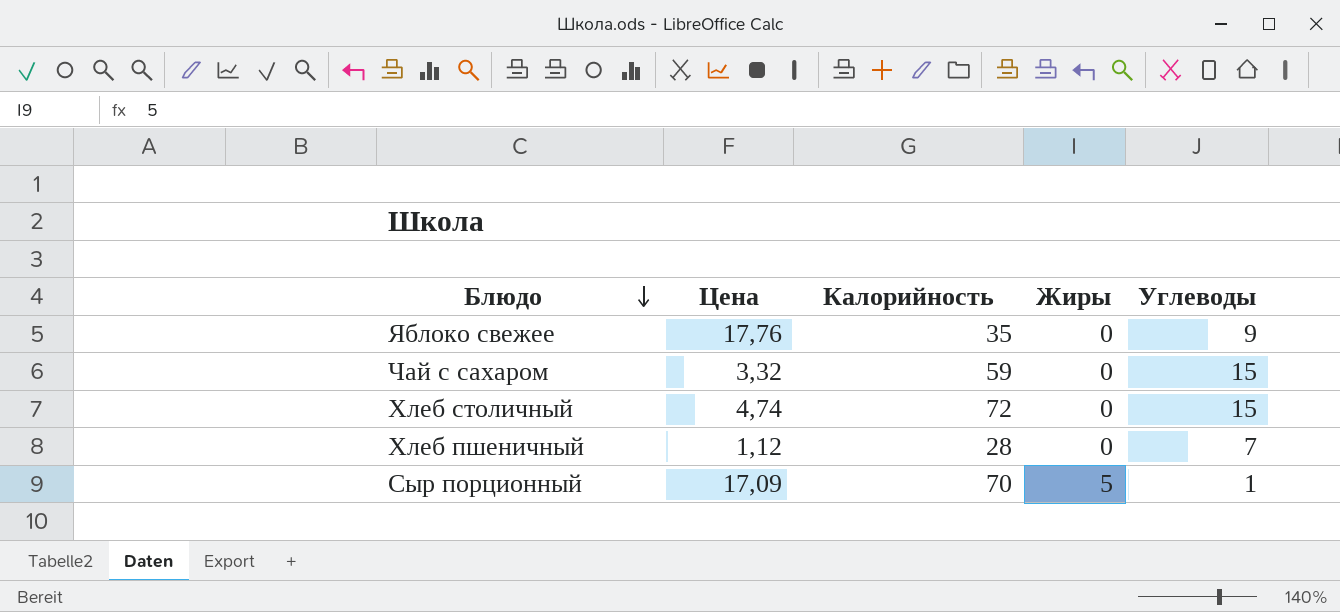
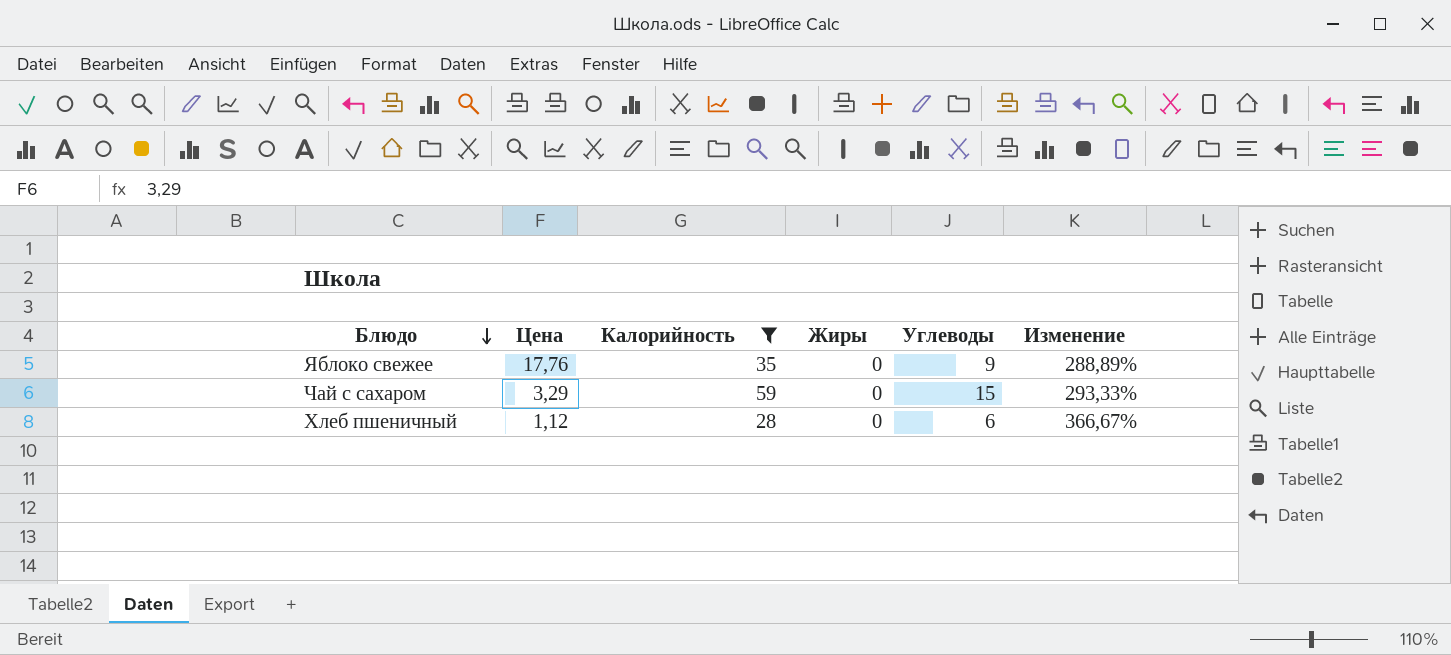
filter: none -> Калорийность <= 59
column Изменение | formula: none -> ([Калорийность] - [Углеводы]) / [Углеводы]
Чай с сахаром | Цена: 3,32 -> 3,29
Хлеб пшеничный | Углеводы: 7 -> 6

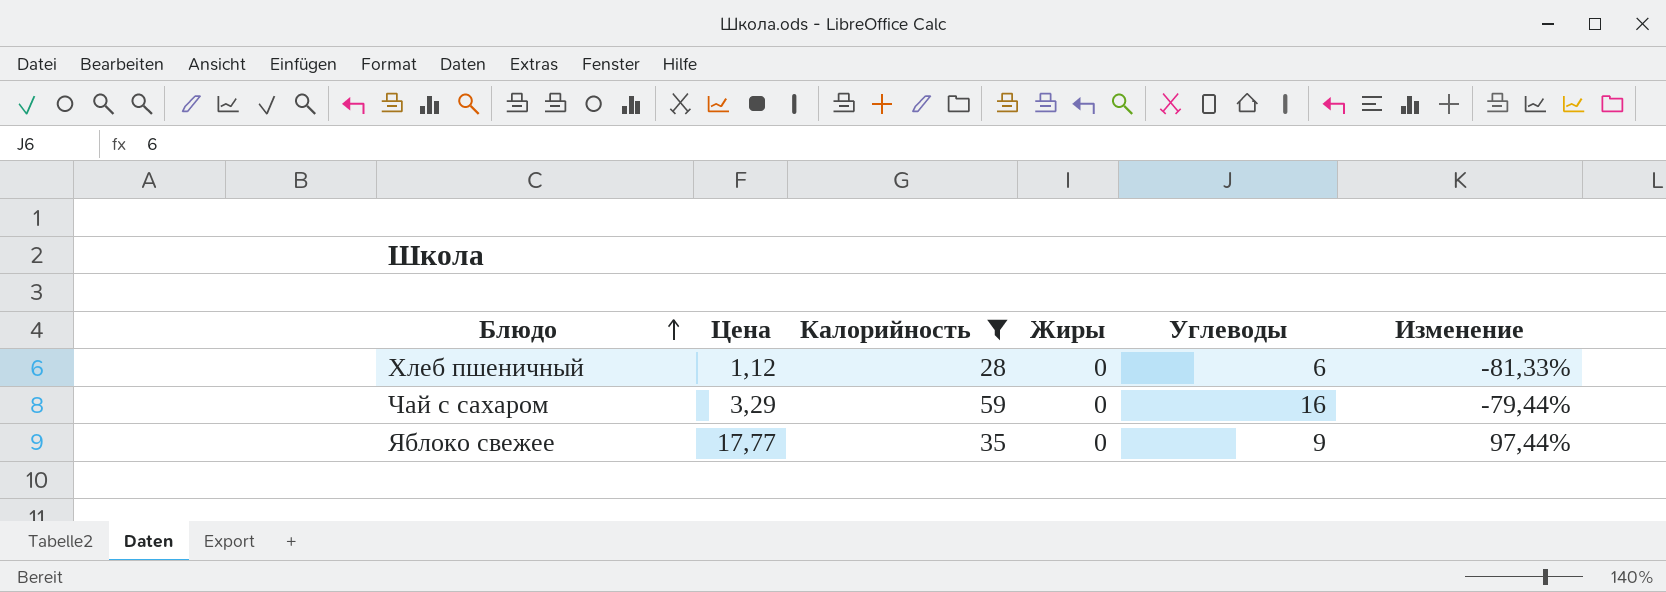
row order: Блюдо descending -> Блюдо ascending
column Изменение | formula: ([Калорийность] - [Углеводы]) / [Углеводы] -> ([Цена] - [Углеводы]) / [Углеводы]
Чай с сахаром | Углеводы: 15 -> 16
Яблоко свежее | Цена: 17,76 -> 17,77

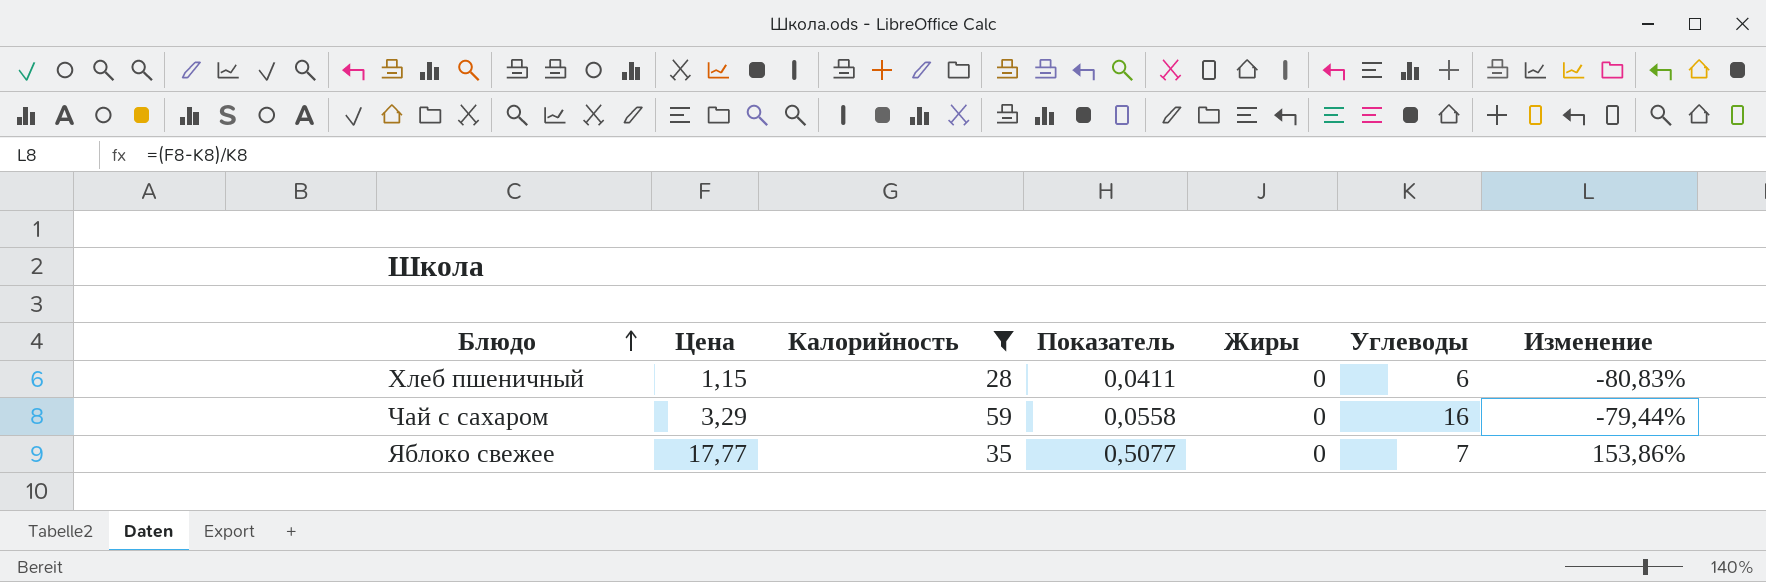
column Показатель | formula: none -> [Цена] / [Калорийность]
Хлеб пшеничный | Цена: 1,12 -> 1,15
Хлеб пшеничный | Изменение: -81,33% -> -80,83%
Яблоко свежее | Углеводы: 9 -> 7
Яблоко свежее | Изменение: 97,44% -> 153,86%

